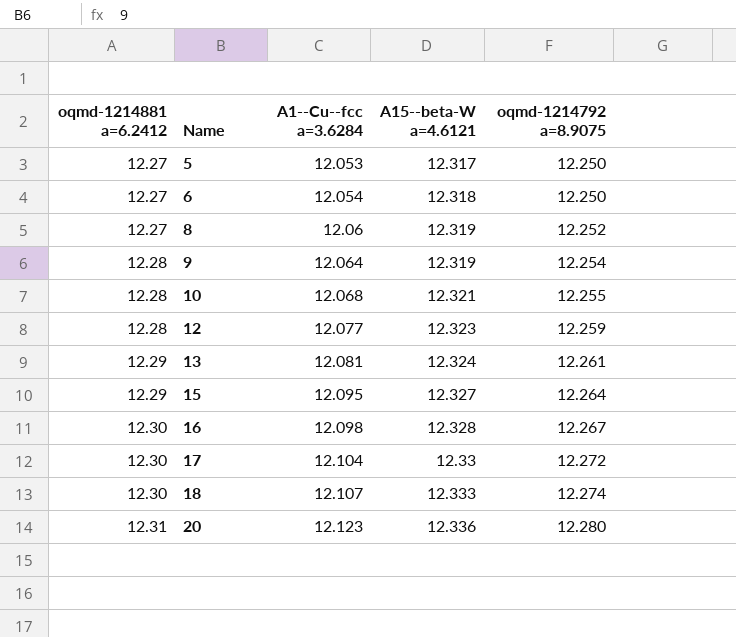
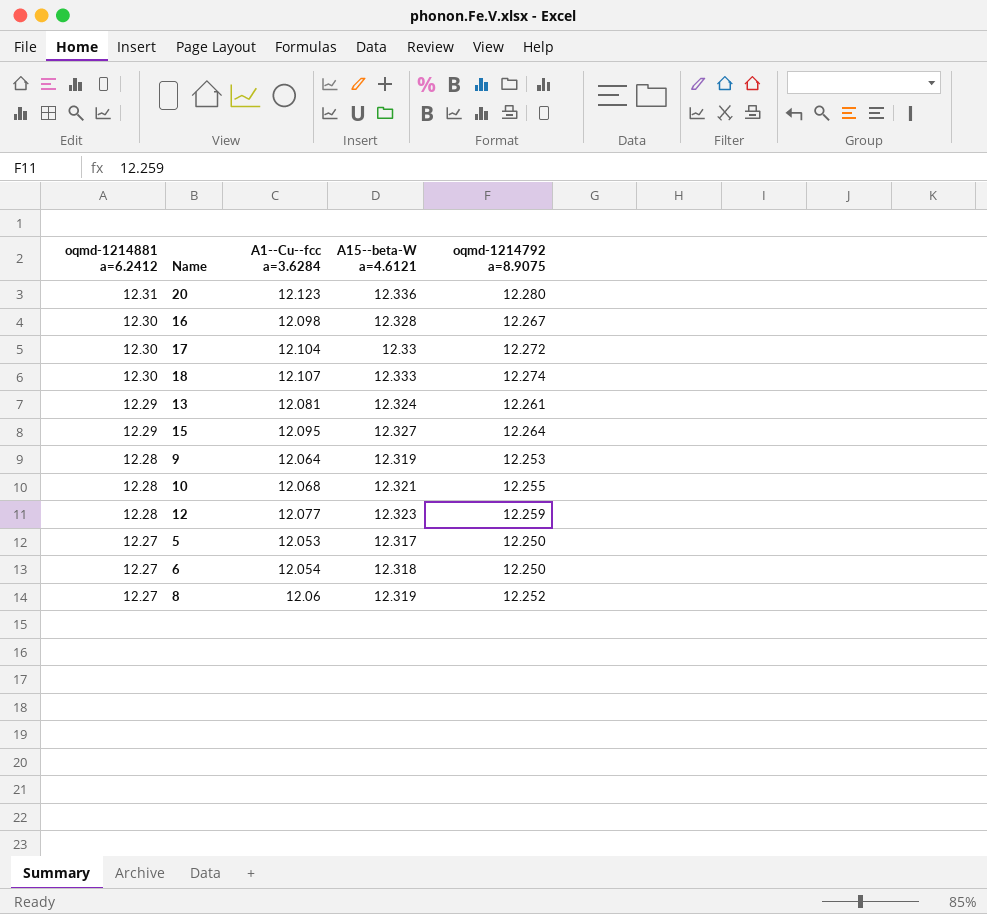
row order: oqmd-1214881 a=6.2412 ascending -> oqmd-1214881 a=6.2412 descending
9 | oqmd-1214792 a=8.9075: 12.254 -> 12.253

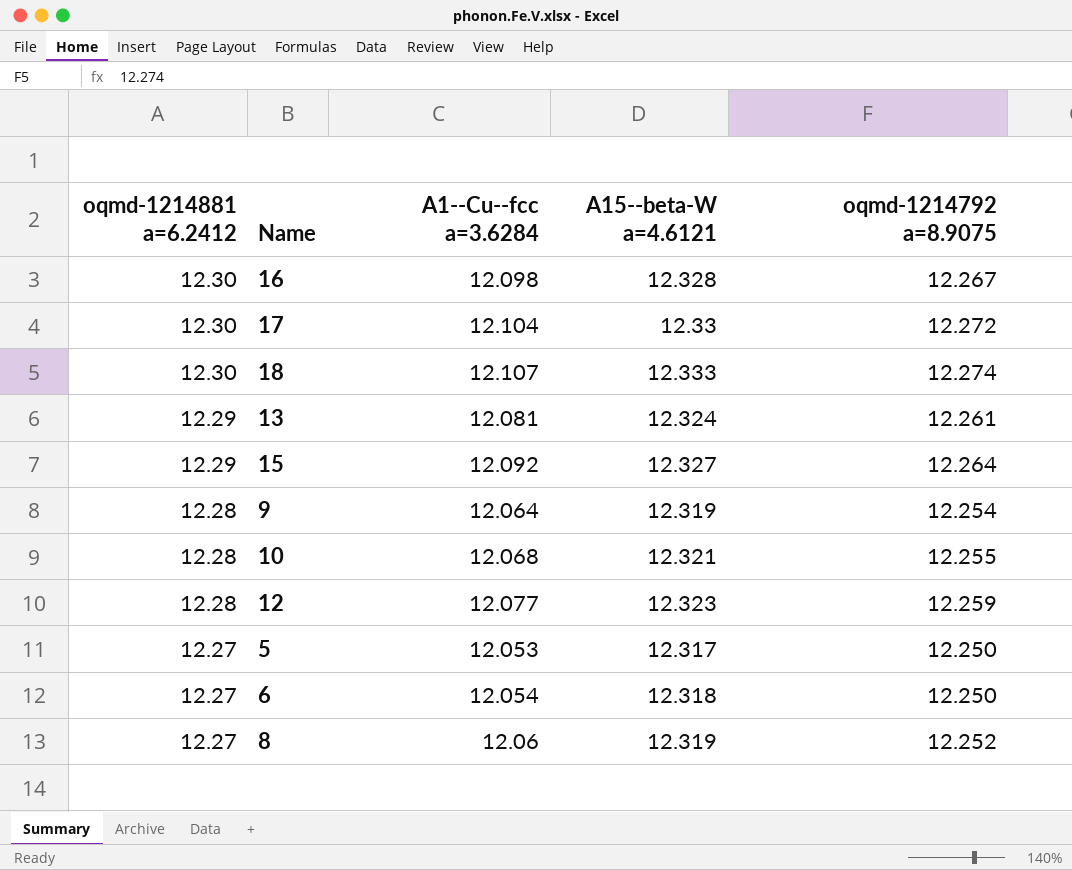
row 20: 12.31 | 12.123 | 12.336 | 12.280 -> none
15 | A1--Cu--fcc a=3.6284: 12.095 -> 12.092
9 | oqmd-1214792 a=8.9075: 12.253 -> 12.254

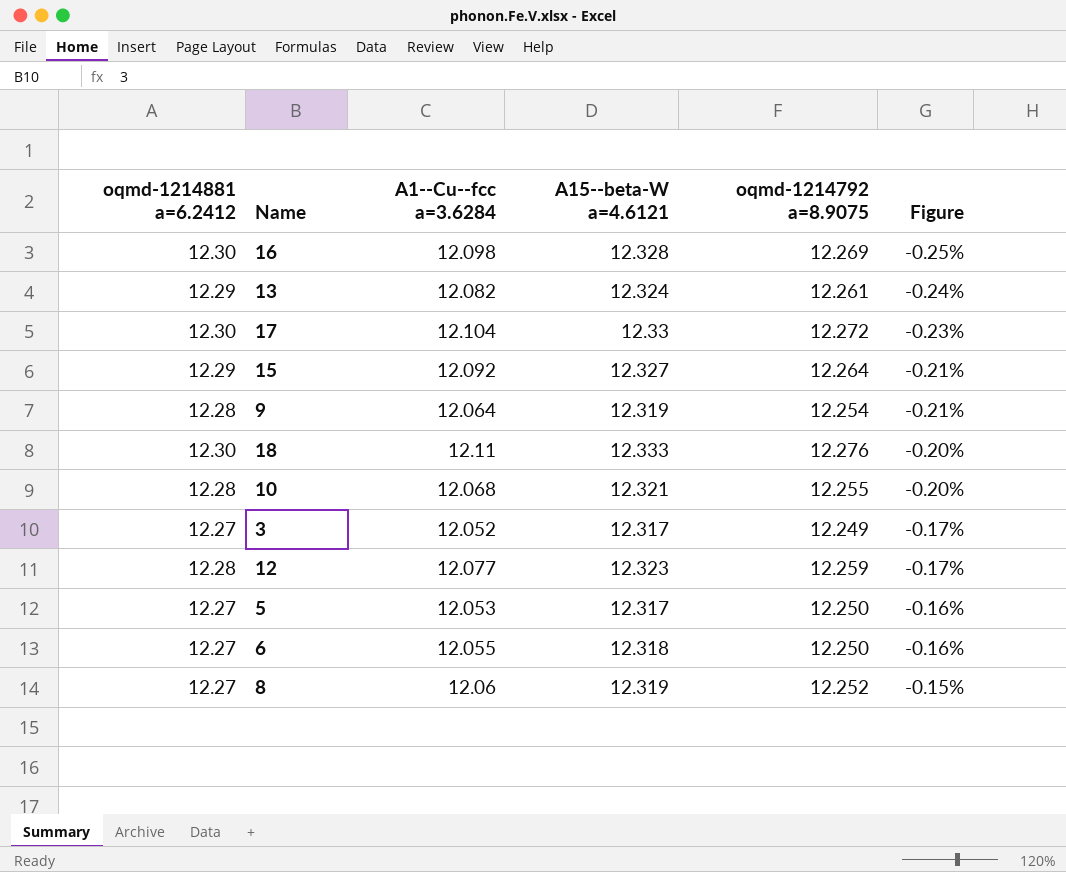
row order: oqmd-1214881 a=6.2412 descending -> Figure ascending
column Figure | formula: none -> ([oqmd-1214792 a=8.9075] - [oqmd-1214881 a=6.2412]) / [oqmd-1214881 a=6.2412]
16 | oqmd-1214792 a=8.9075: 12.267 -> 12.269
13 | A1--Cu--fcc a=3.6284: 12.081 -> 12.082
18 | A1--Cu--fcc a=3.6284: 12.107 -> 12.11
18 | oqmd-1214792 a=8.9075: 12.274 -> 12.276
row 3: none -> 12.27 | 12.052 | 12.317 | 12.249 | -0.17%
6 | A1--Cu--fcc a=3.6284: 12.054 -> 12.055

